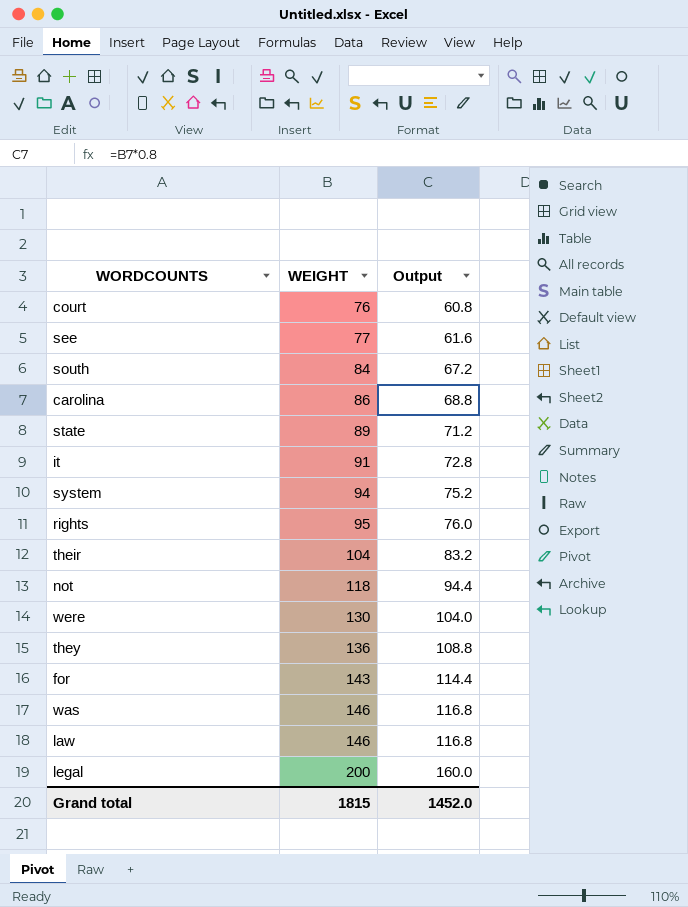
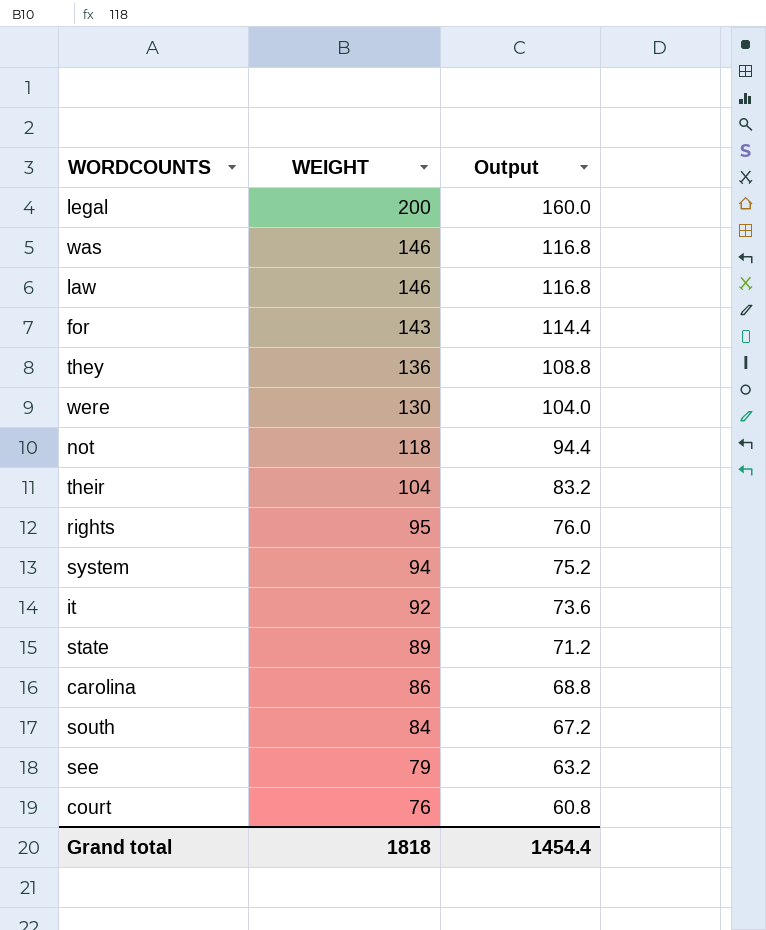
row order: WEIGHT ascending -> WEIGHT descending
it | WEIGHT: 91 -> 92
it | Output: 72.8 -> 73.6
see | WEIGHT: 77 -> 79
see | Output: 61.6 -> 63.2
Grand total | WEIGHT: 1815 -> 1818
Grand total | Output: 1452.0 -> 1454.4

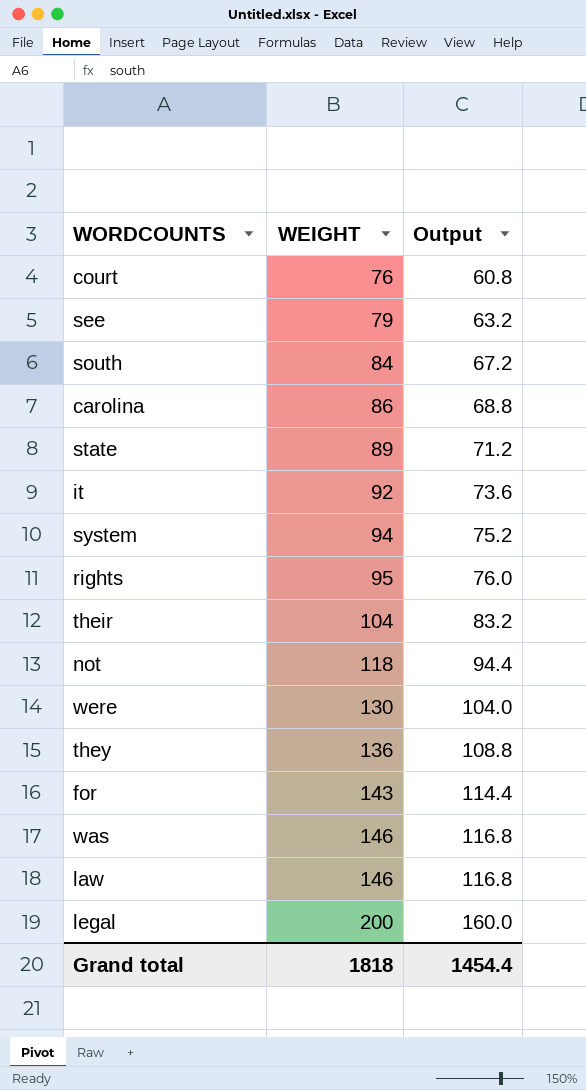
row order: WEIGHT descending -> WEIGHT ascending

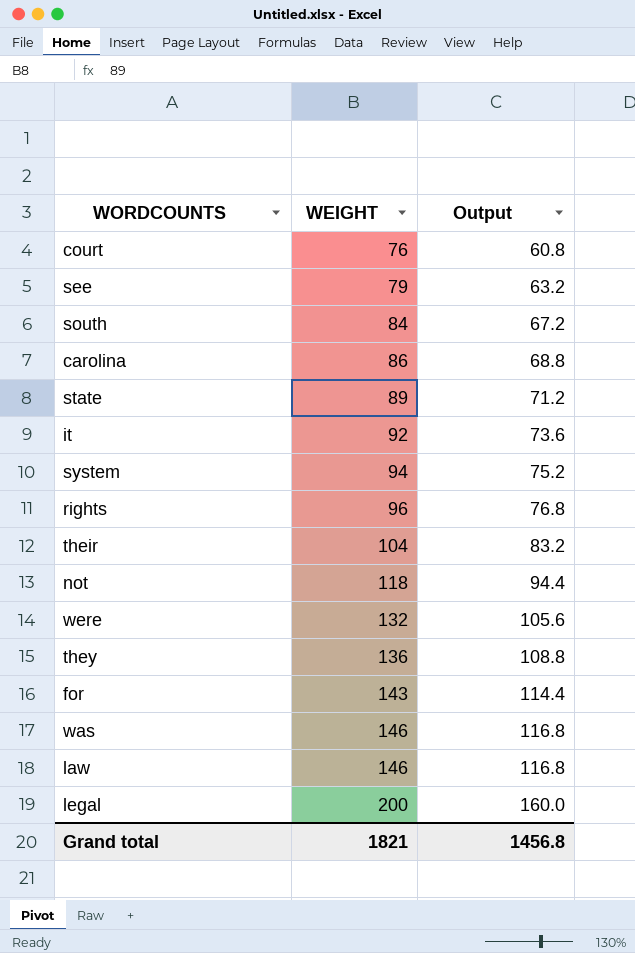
rights | WEIGHT: 95 -> 96
rights | Output: 76.0 -> 76.8
were | WEIGHT: 130 -> 132
were | Output: 104.0 -> 105.6
Grand total | WEIGHT: 1818 -> 1821
Grand total | Output: 1454.4 -> 1456.8

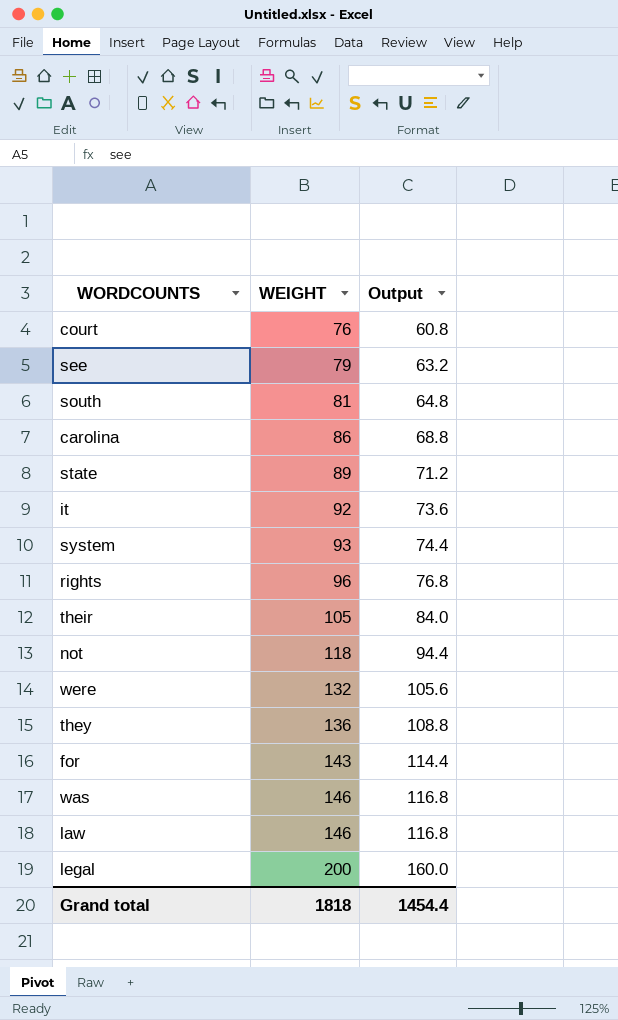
south | WEIGHT: 84 -> 81
south | Output: 67.2 -> 64.8
system | WEIGHT: 94 -> 93
system | Output: 75.2 -> 74.4
their | WEIGHT: 104 -> 105
their | Output: 83.2 -> 84.0
Grand total | WEIGHT: 1821 -> 1818
Grand total | Output: 1456.8 -> 1454.4

